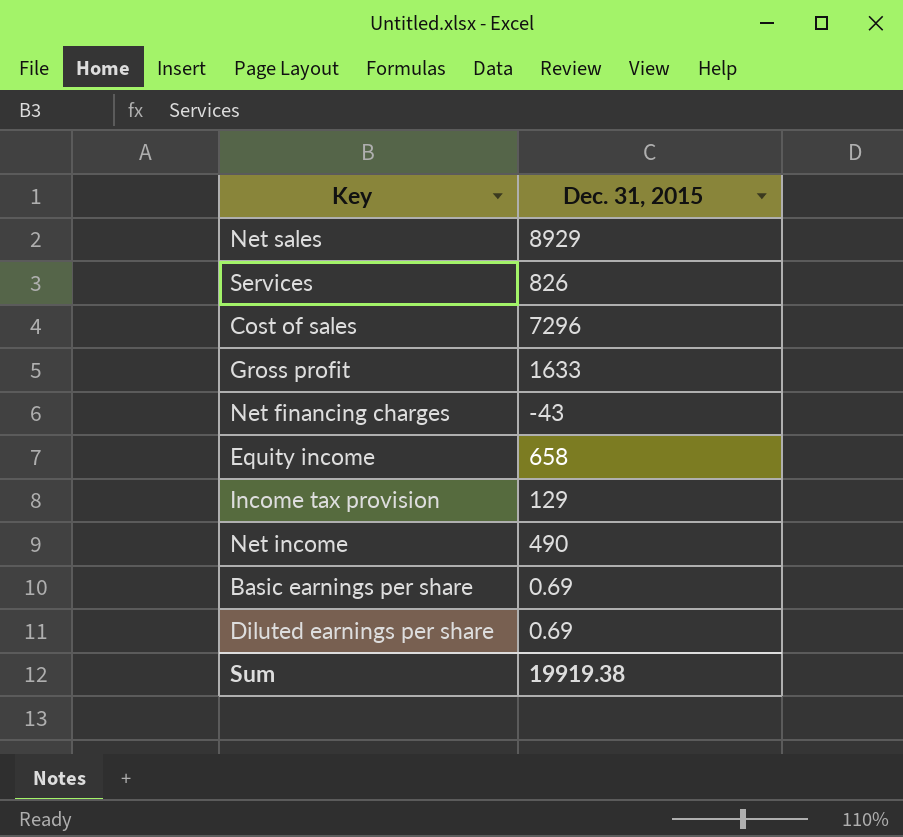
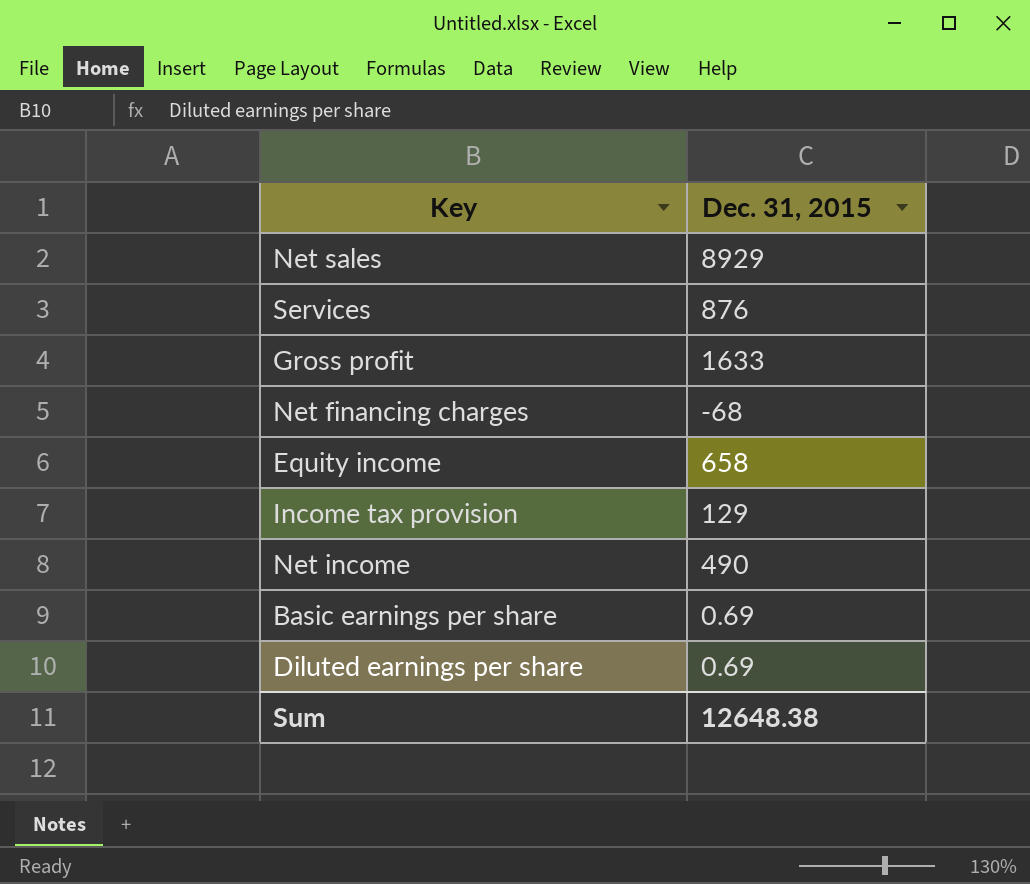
row Cost of sales: 7296 -> none
Services | Dec. 31, 2015: 826 -> 876
Net financing charges | Dec. 31, 2015: -43 -> -68
Sum | Dec. 31, 2015: 19919.38 -> 12648.38

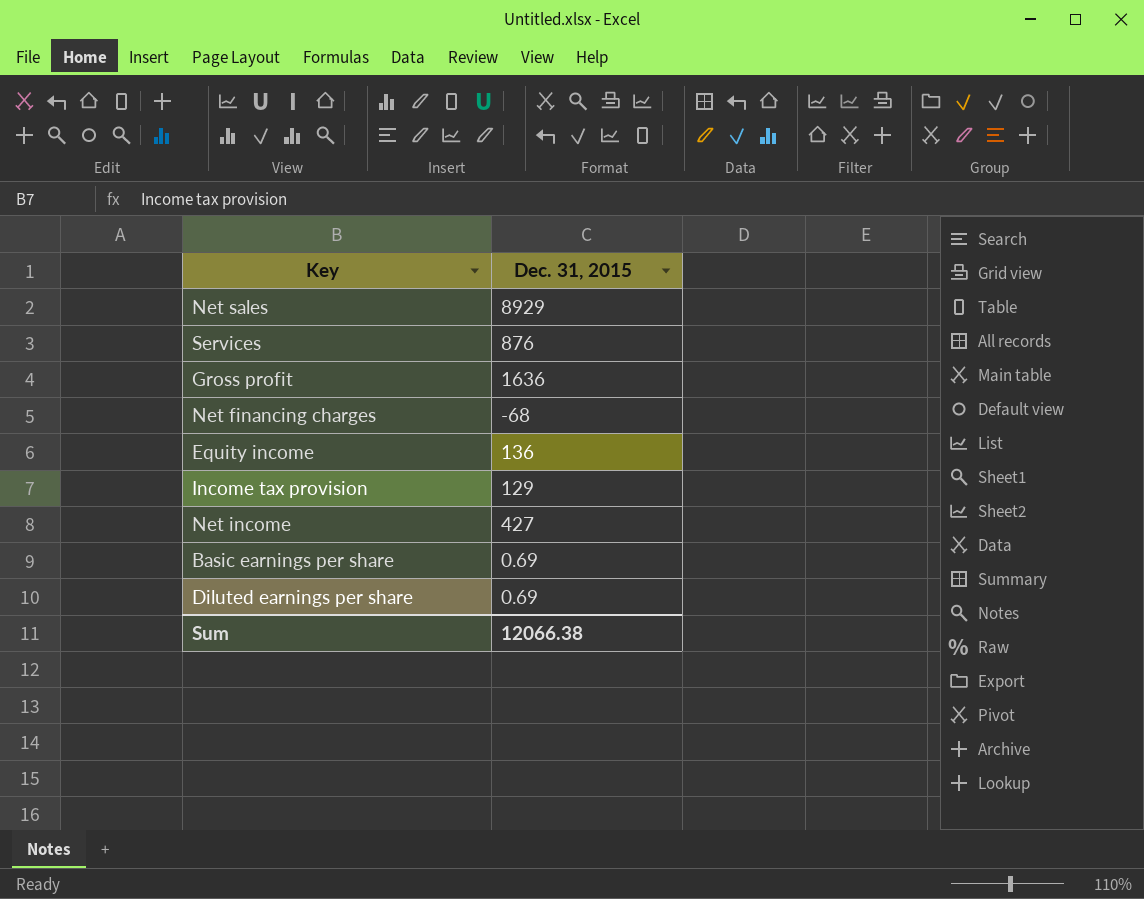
Gross profit | Dec. 31, 2015: 1633 -> 1636
Equity income | Dec. 31, 2015: 658 -> 136
Net income | Dec. 31, 2015: 490 -> 427
Sum | Dec. 31, 2015: 12648.38 -> 12066.38

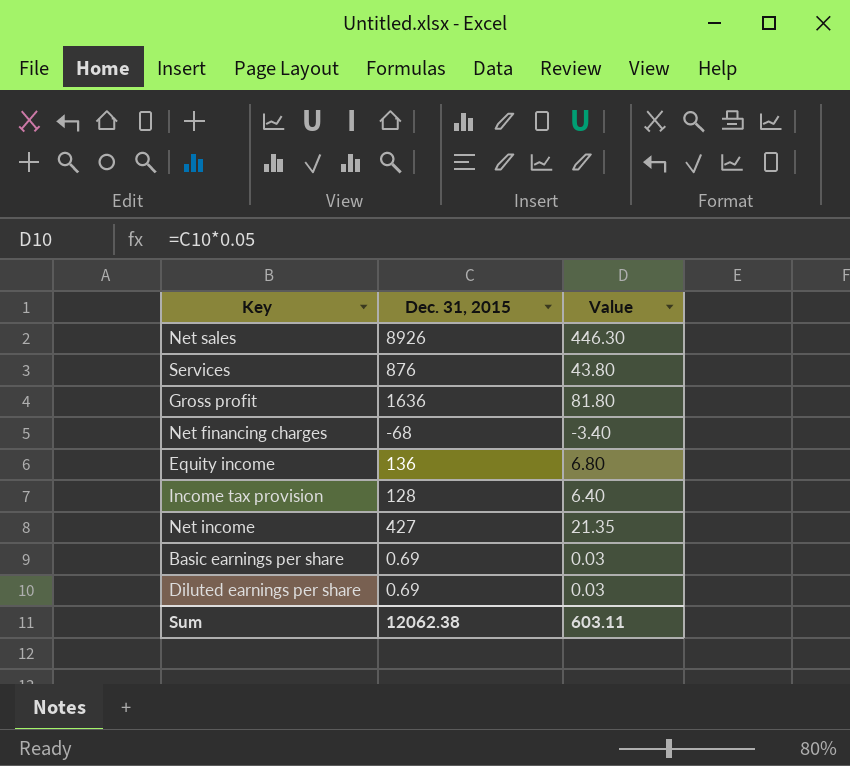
column Value | formula: none -> [Dec. 31, 2015] * 0.05
Net sales | Dec. 31, 2015: 8929 -> 8926
Income tax provision | Dec. 31, 2015: 129 -> 128
Sum | Dec. 31, 2015: 12066.38 -> 12062.38

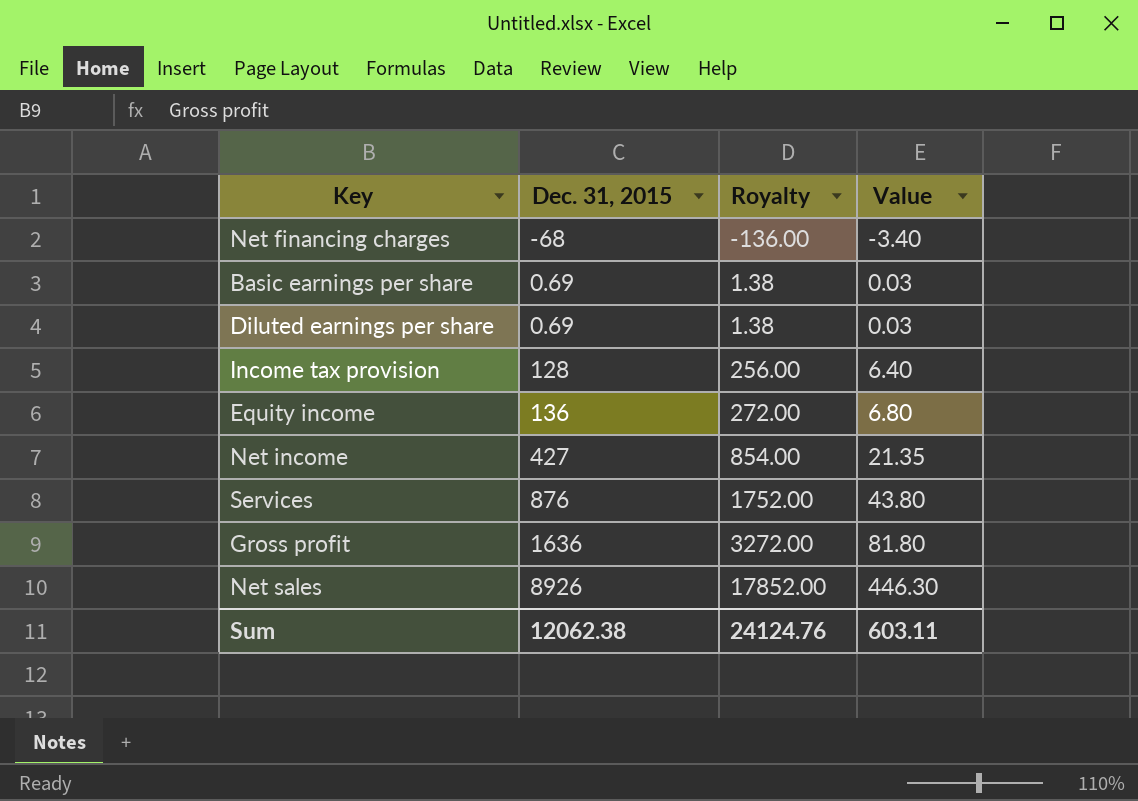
row order: none -> Dec. 31, 2015 ascending
column Royalty | formula: none -> [Dec. 31, 2015] * 2

